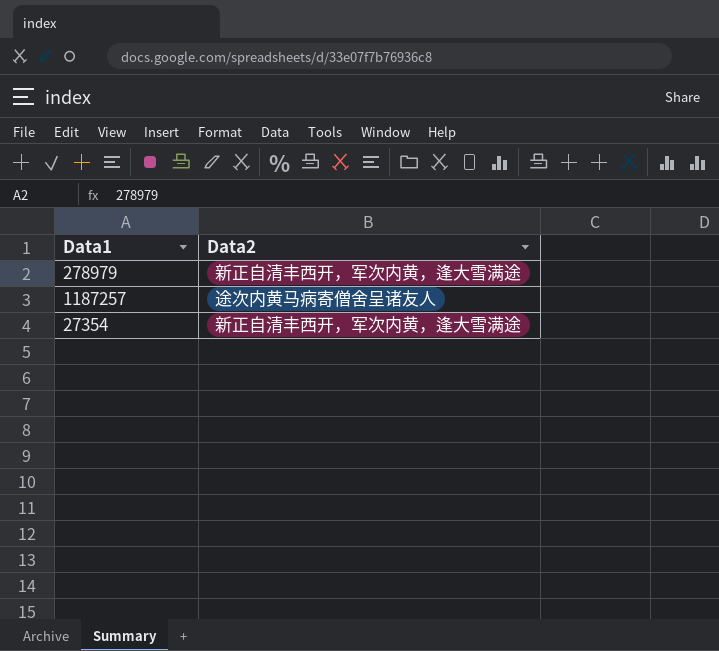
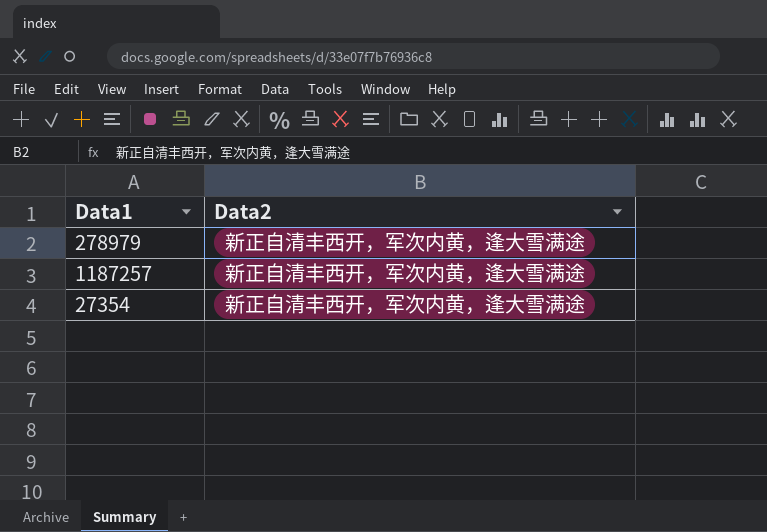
1187257 | Data2: 途次内黄马病寄僧舍呈诸友人 -> 新正自清丰西开，军次内黄，逢大雪满途

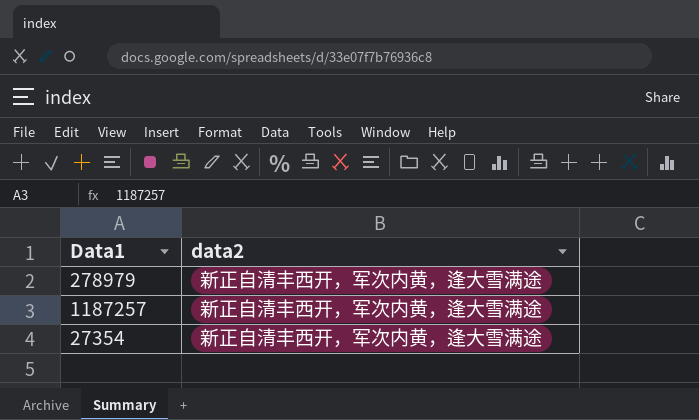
column name: Data2 -> data2

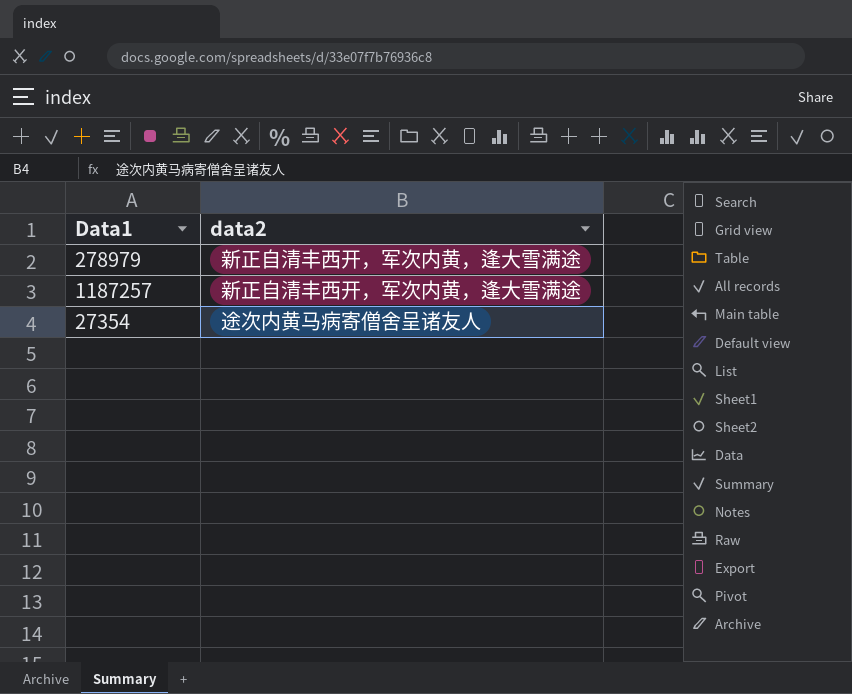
27354 | data2: 新正自清丰西开，军次内黄，逢大雪满途 -> 途次内黄马病寄僧舍呈诸友人

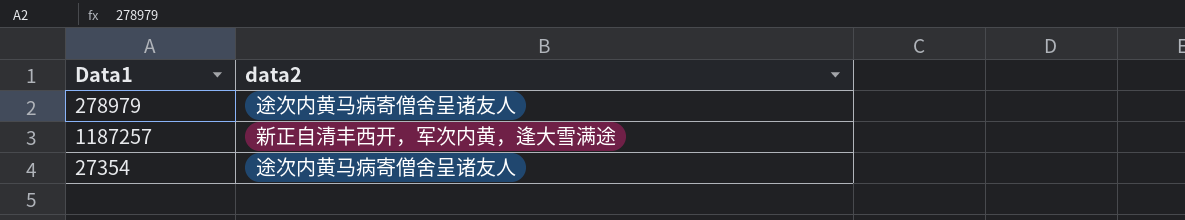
278979 | data2: 新正自清丰西开，军次内黄，逢大雪满途 -> 途次内黄马病寄僧舍呈诸友人

